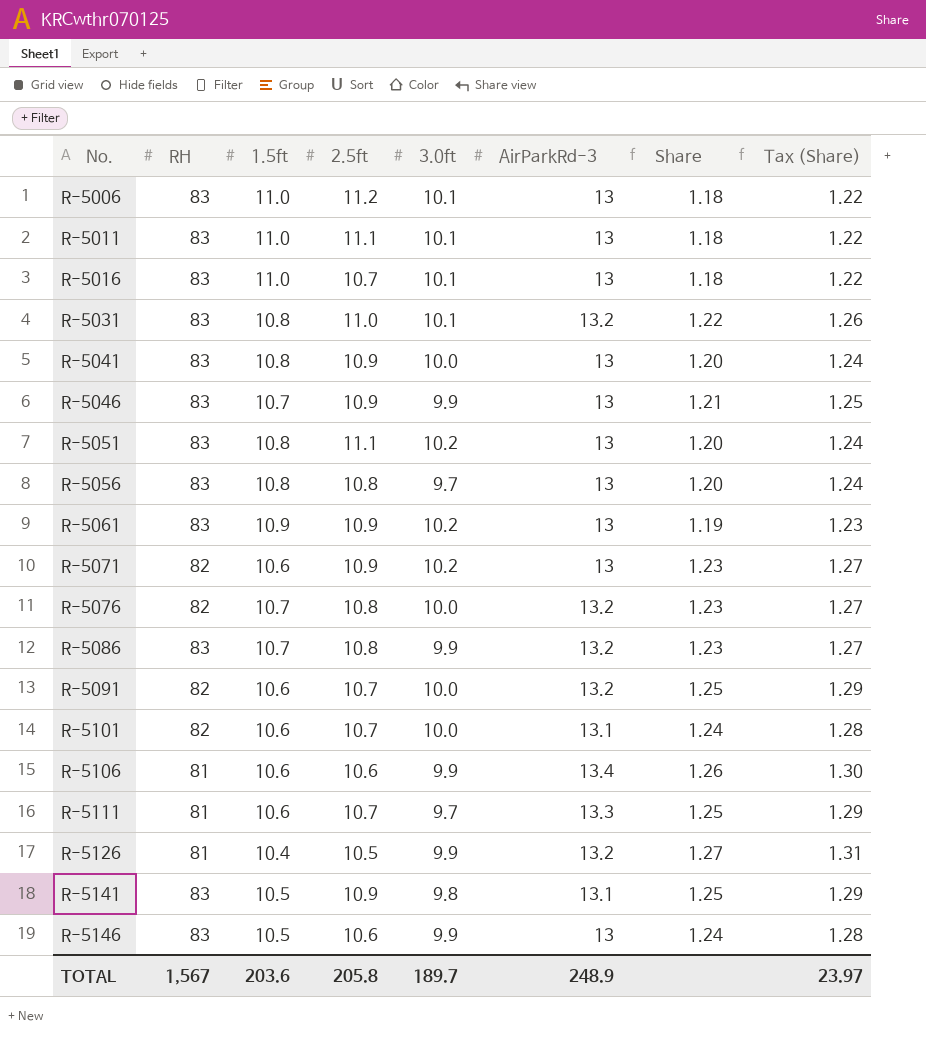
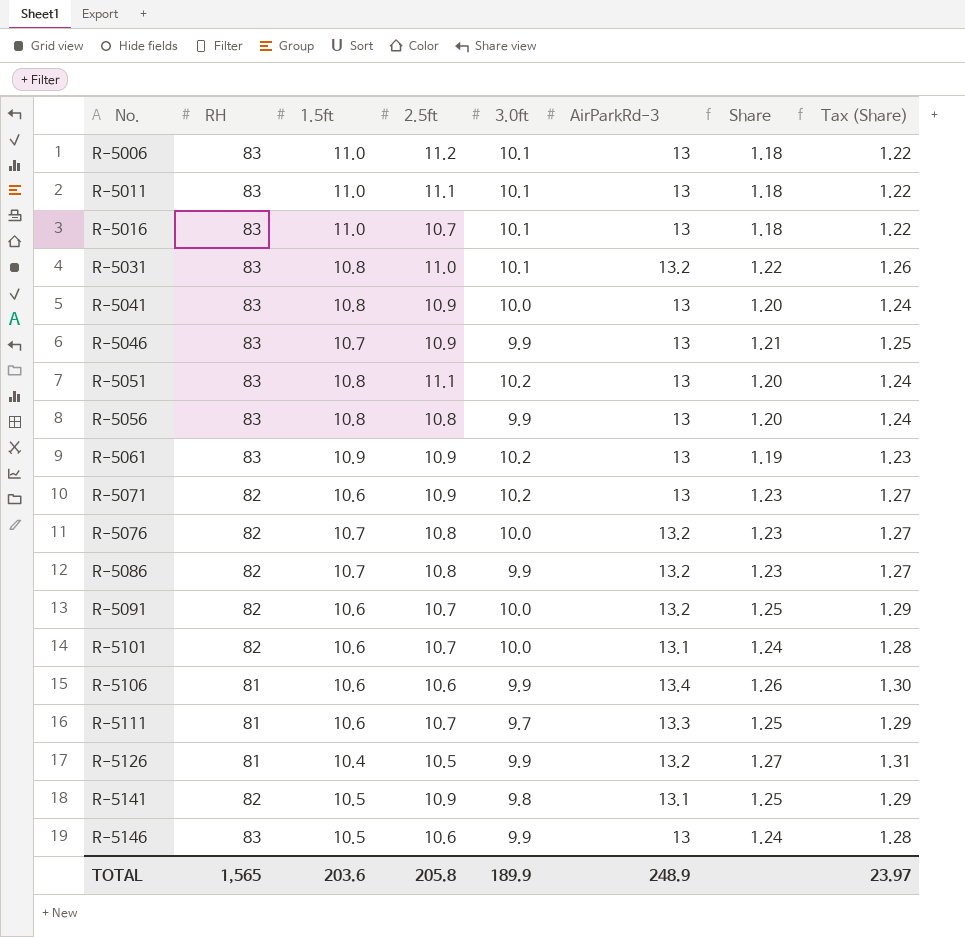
R-5056 | 3.0ft: 9.7 -> 9.9
R-5086 | RH: 83 -> 82
R-5141 | RH: 83 -> 82
TOTAL | RH: 1,567 -> 1,565
TOTAL | 3.0ft: 189.7 -> 189.9

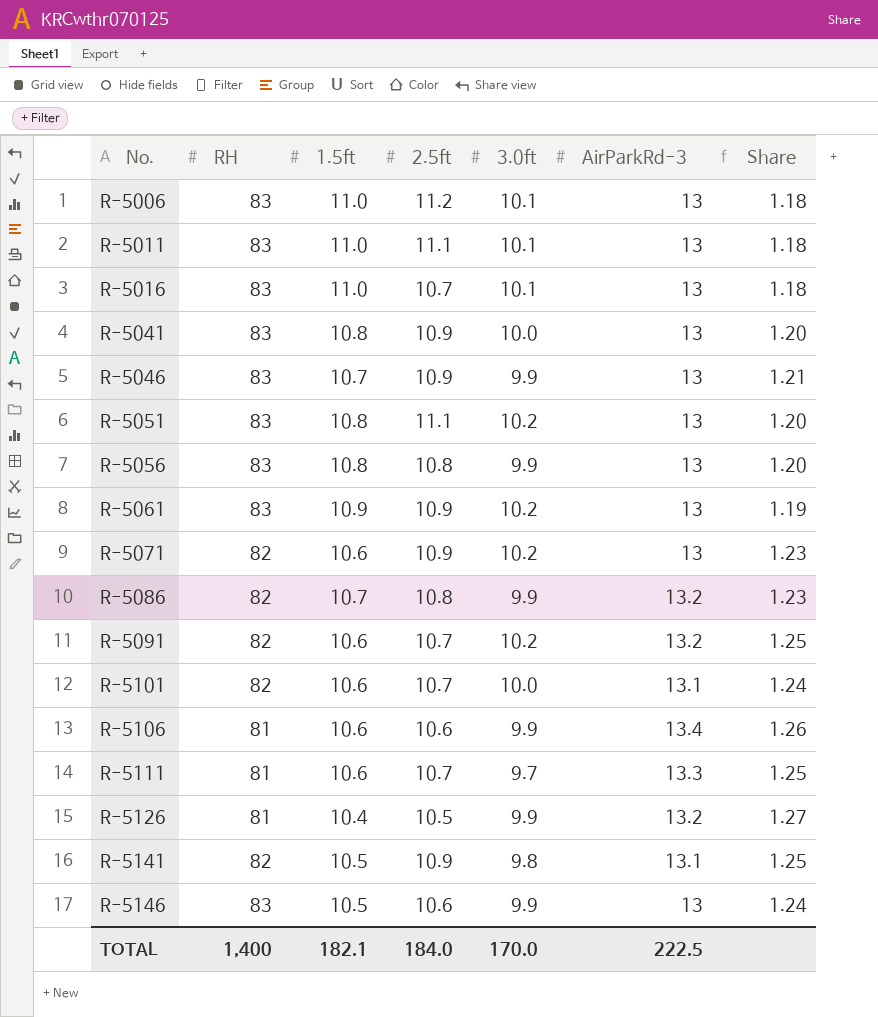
column Tax (Share) | formula: [Share] * 1.03 -> none
row R-5031: 83 | 10.8 | 11.0 | 10.1 | 13.2 | 1.22 | 1.26 -> none
row R-5076: 82 | 10.7 | 10.8 | 10.0 | 13.2 | 1.23 | 1.27 -> none
R-5091 | 3.0ft: 10.0 -> 10.2
TOTAL | RH: 1,565 -> 1,400
TOTAL | 1.5ft: 203.6 -> 182.1
TOTAL | 2.5ft: 205.8 -> 184.0
TOTAL | 3.0ft: 189.9 -> 170.0
TOTAL | AirParkRd-3: 248.9 -> 222.5

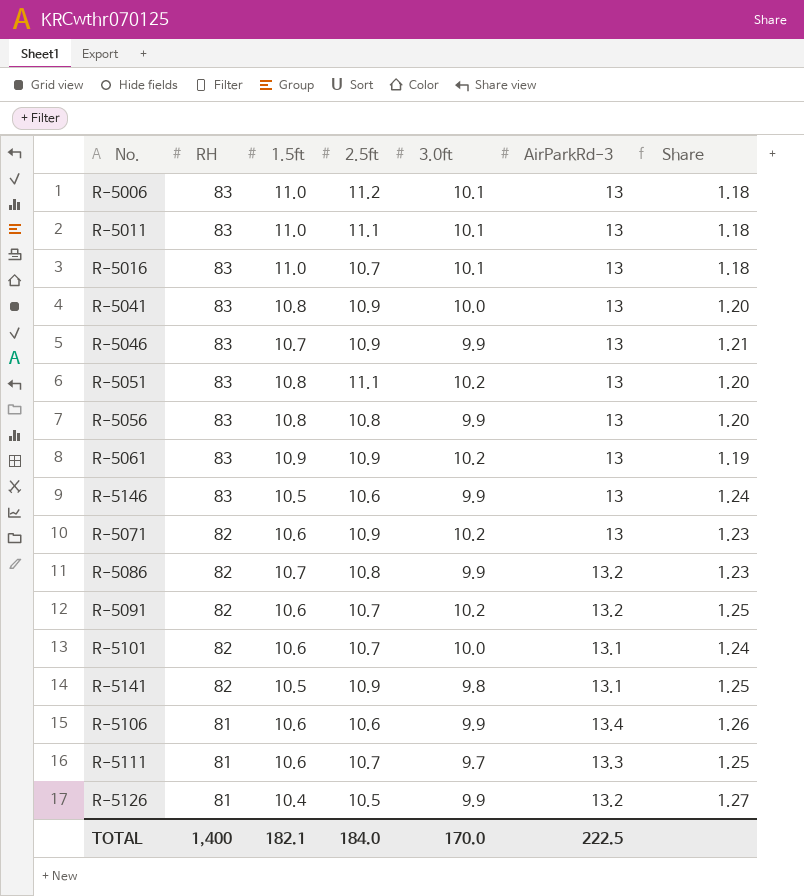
row order: No. ascending -> RH descending

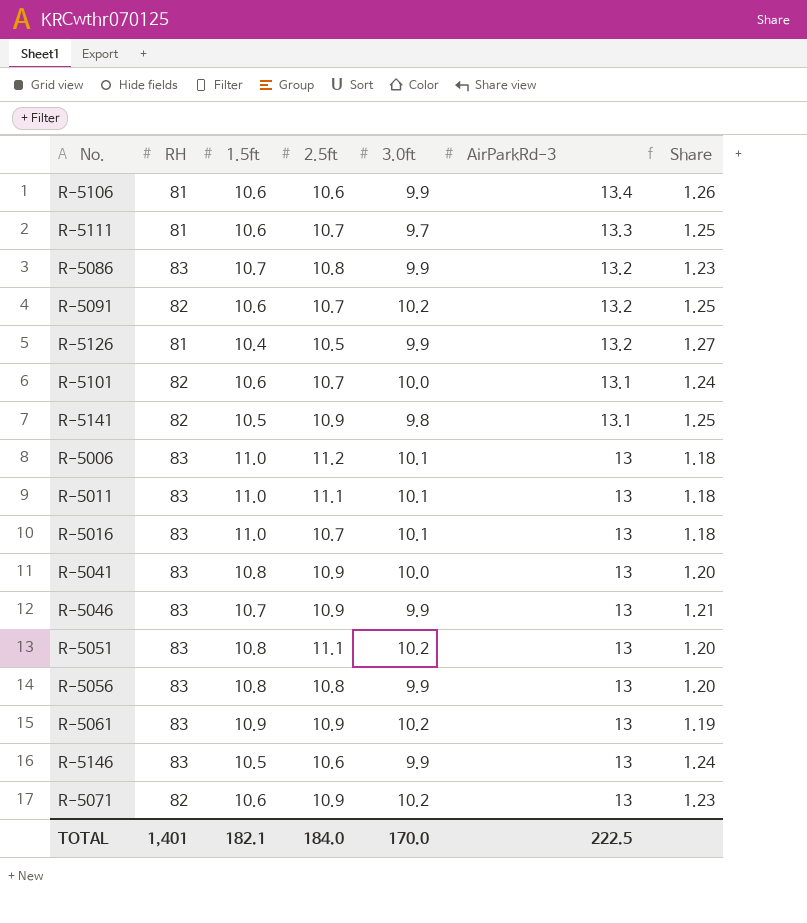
row order: RH descending -> AirParkRd-3 descending
R-5086 | RH: 82 -> 83
TOTAL | RH: 1,400 -> 1,401

